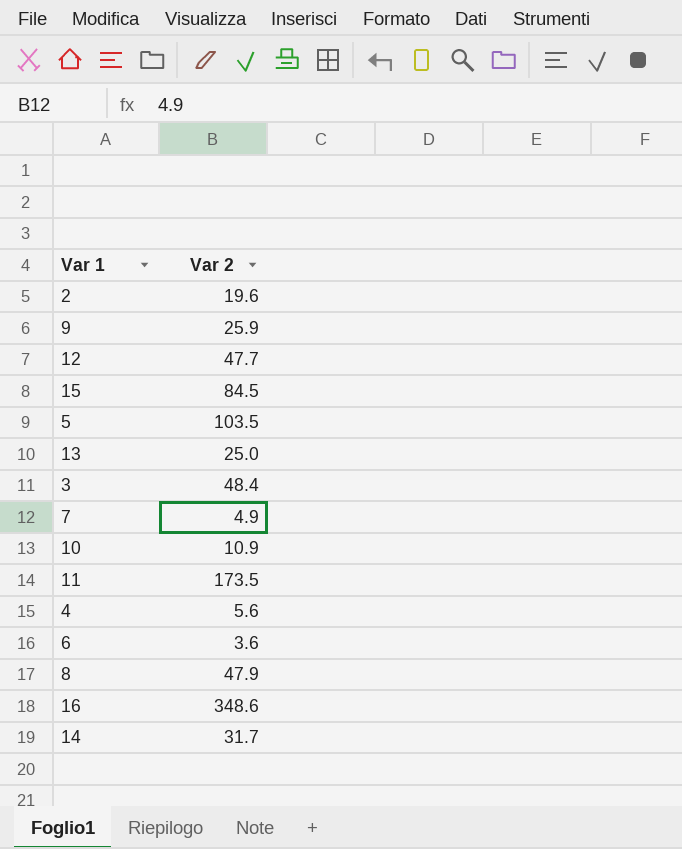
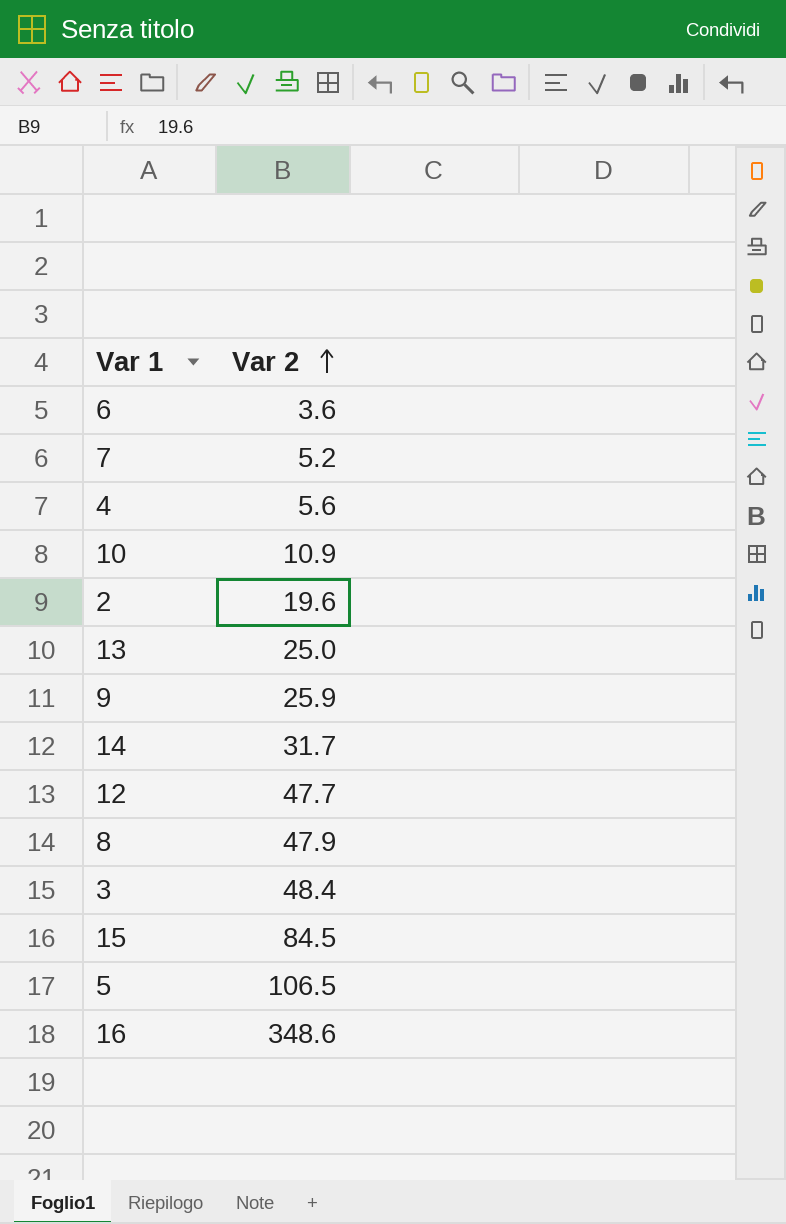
row order: none -> Var 2 ascending
row 11: 173.5 -> none
7 | Var 2: 4.9 -> 5.2
5 | Var 2: 103.5 -> 106.5

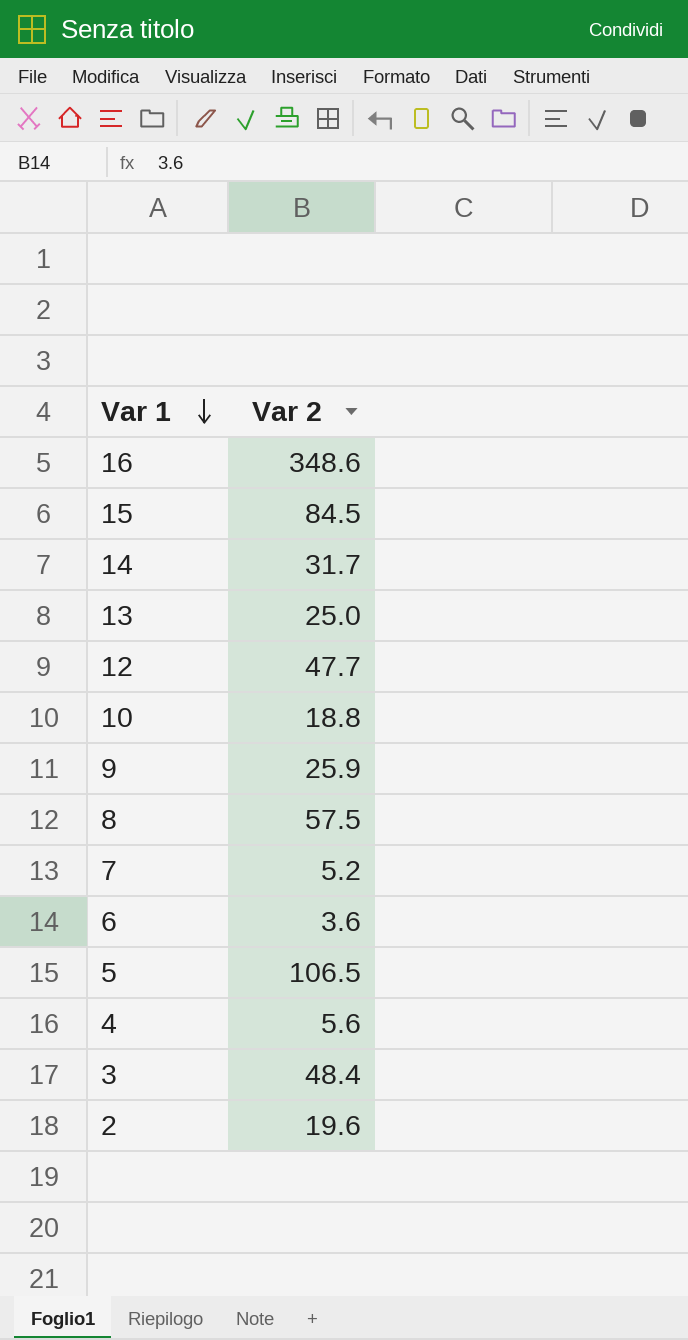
row order: Var 2 ascending -> Var 1 descending
10 | Var 2: 10.9 -> 18.8
8 | Var 2: 47.9 -> 57.5

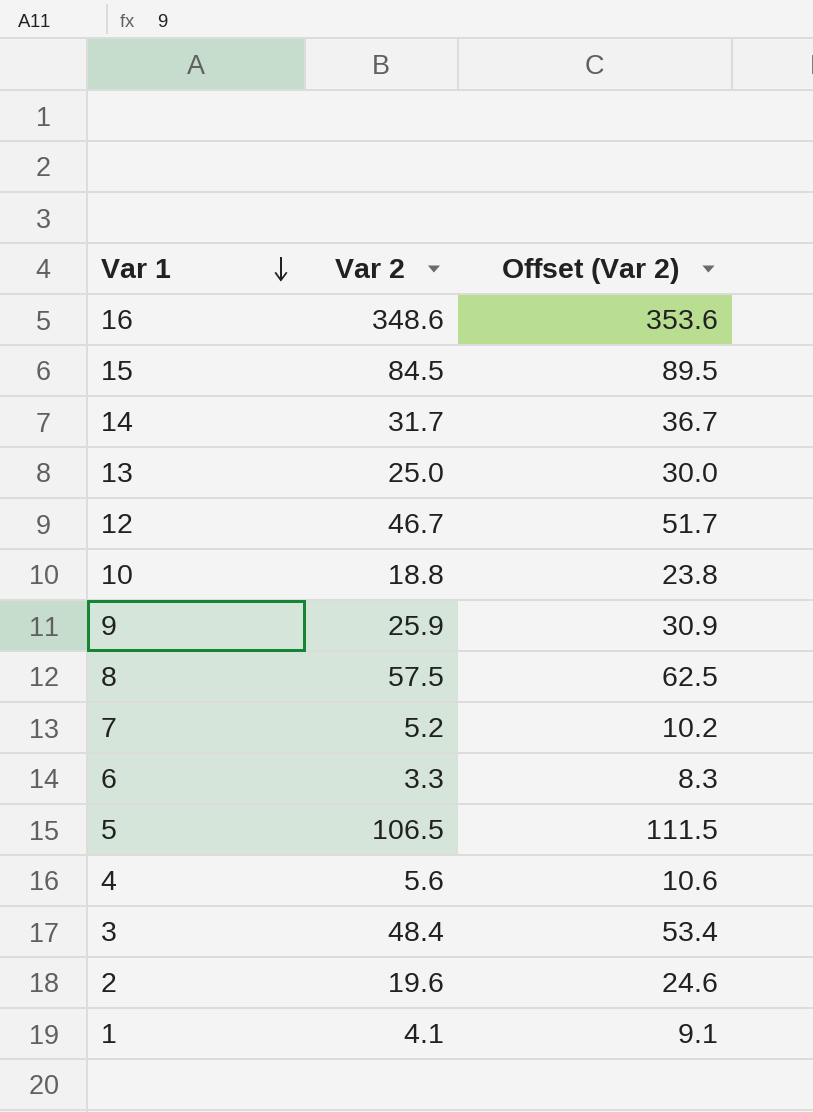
column Offset (Var 2) | formula: none -> [Var 2] + 5
12 | Var 2: 47.7 -> 46.7
6 | Var 2: 3.6 -> 3.3
row 1: none -> 4.1 | 9.1

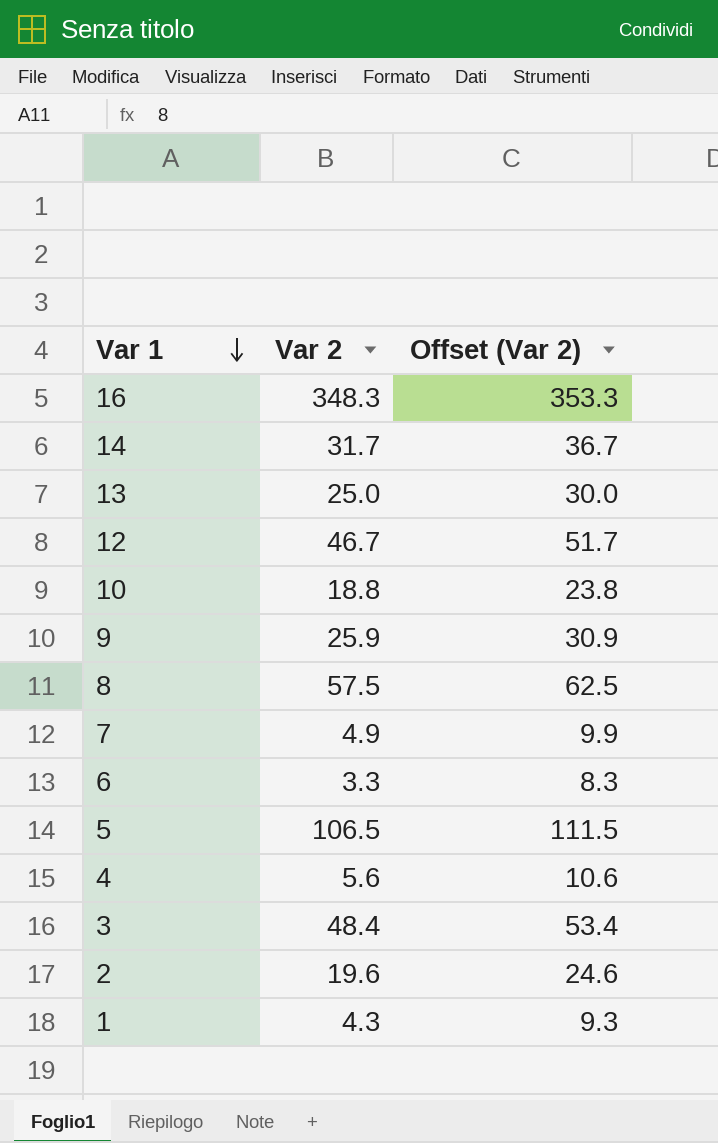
row 15: 84.5 | 89.5 -> none
16 | Var 2: 348.6 -> 348.3
16 | Offset (Var 2): 353.6 -> 353.3
7 | Var 2: 5.2 -> 4.9
7 | Offset (Var 2): 10.2 -> 9.9
1 | Var 2: 4.1 -> 4.3
1 | Offset (Var 2): 9.1 -> 9.3

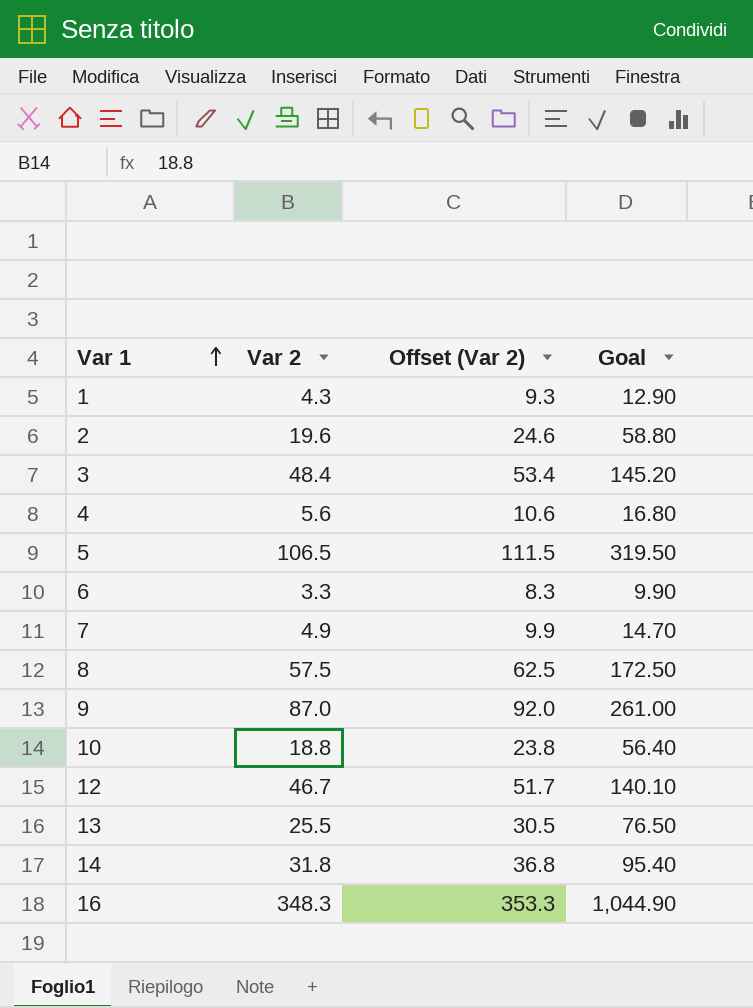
row order: Var 1 descending -> Var 1 ascending
column Goal | formula: none -> [Var 2] * 3
9 | Var 2: 25.9 -> 87.0
9 | Offset (Var 2): 30.9 -> 92.0
13 | Var 2: 25.0 -> 25.5
13 | Offset (Var 2): 30.0 -> 30.5
14 | Var 2: 31.7 -> 31.8
14 | Offset (Var 2): 36.7 -> 36.8

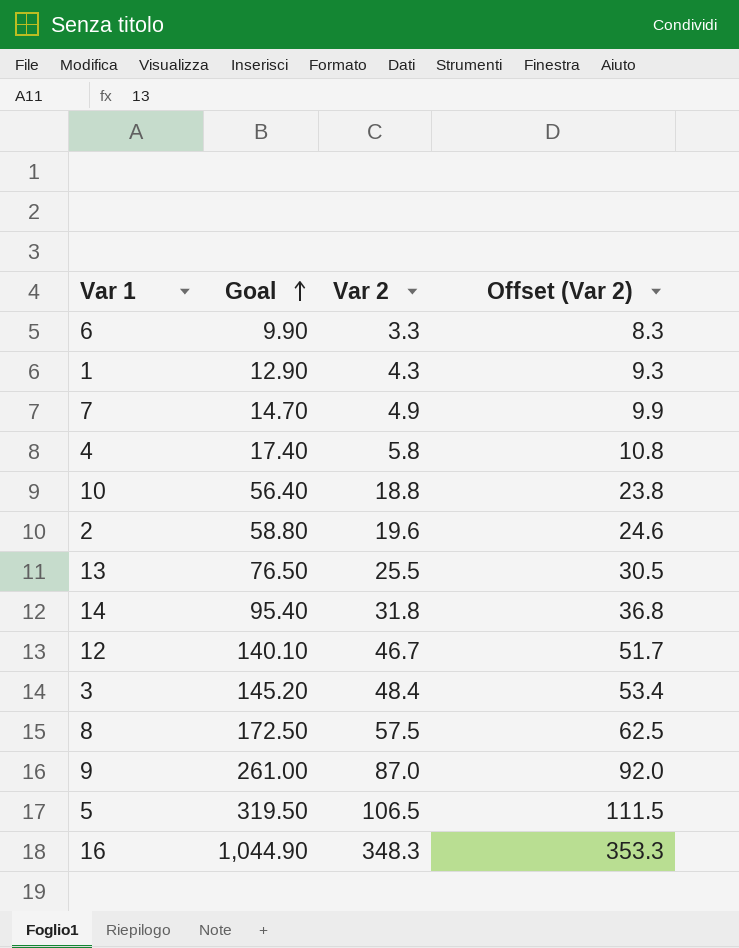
row order: Var 1 ascending -> Goal ascending
column Goal | position: 4 -> 2
4 | Goal: 16.80 -> 17.40
4 | Var 2: 5.6 -> 5.8
4 | Offset (Var 2): 10.6 -> 10.8

